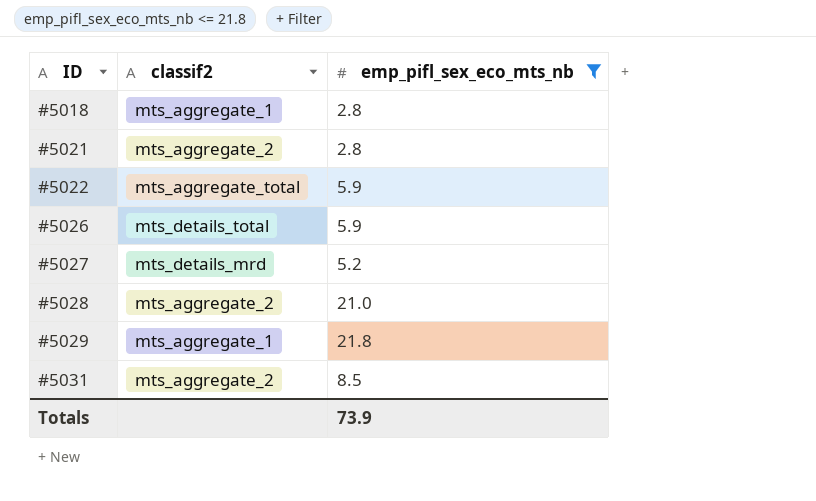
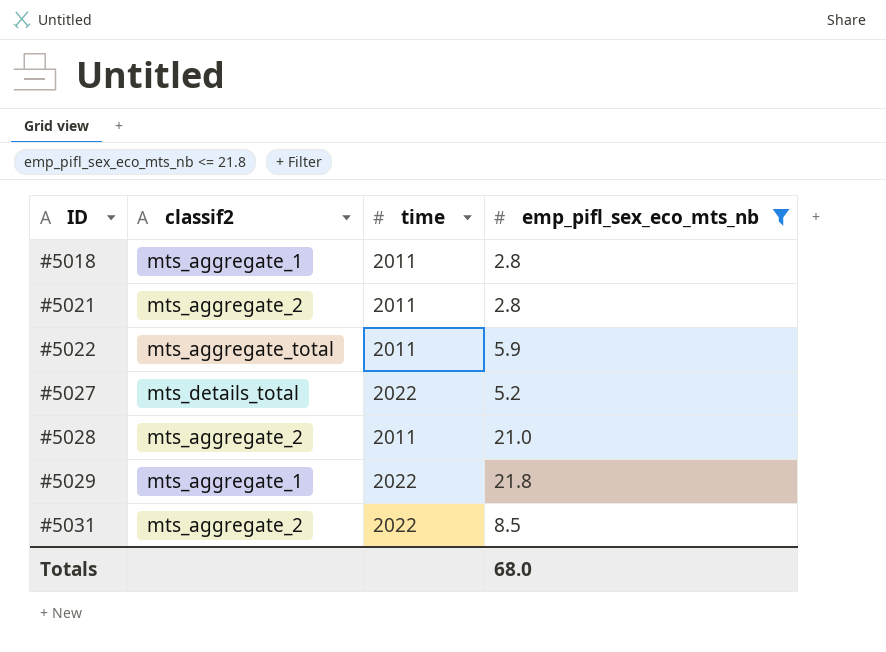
column time | position: none -> 3
row #5026: mts_details_total | 5.9 -> none
#5027 | classif2: mts_details_mrd -> mts_details_total
Totals | emp_pifl_sex_eco_mts_nb: 73.9 -> 68.0

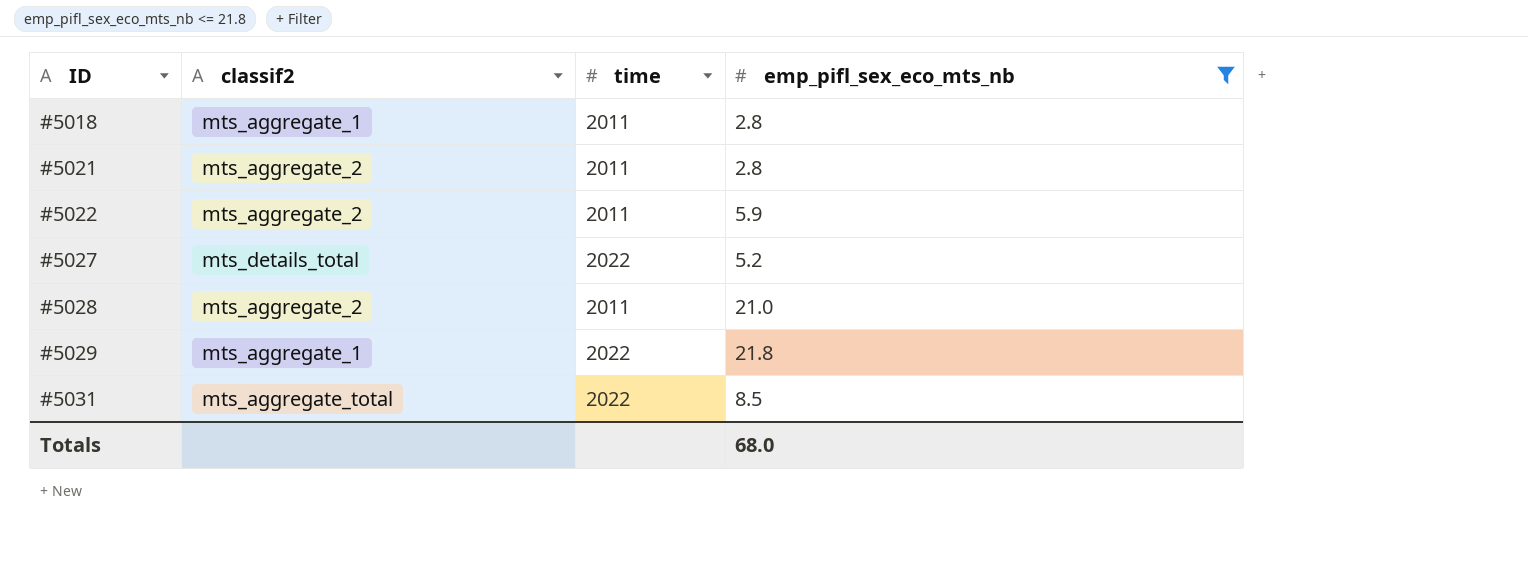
#5022 | classif2: mts_aggregate_total -> mts_aggregate_2
#5031 | classif2: mts_aggregate_2 -> mts_aggregate_total

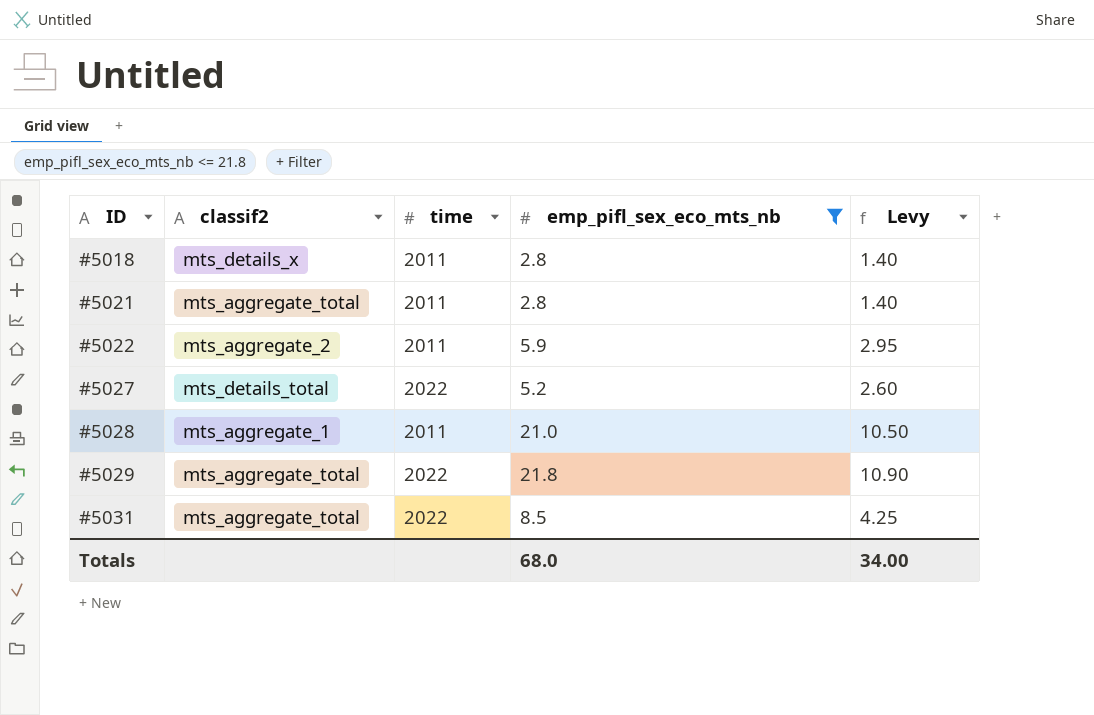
column Levy | formula: none -> [emp_pifl_sex_eco_mts_nb] * 0.5
#5018 | classif2: mts_aggregate_1 -> mts_details_x
#5021 | classif2: mts_aggregate_2 -> mts_aggregate_total
#5028 | classif2: mts_aggregate_2 -> mts_aggregate_1
#5029 | classif2: mts_aggregate_1 -> mts_aggregate_total

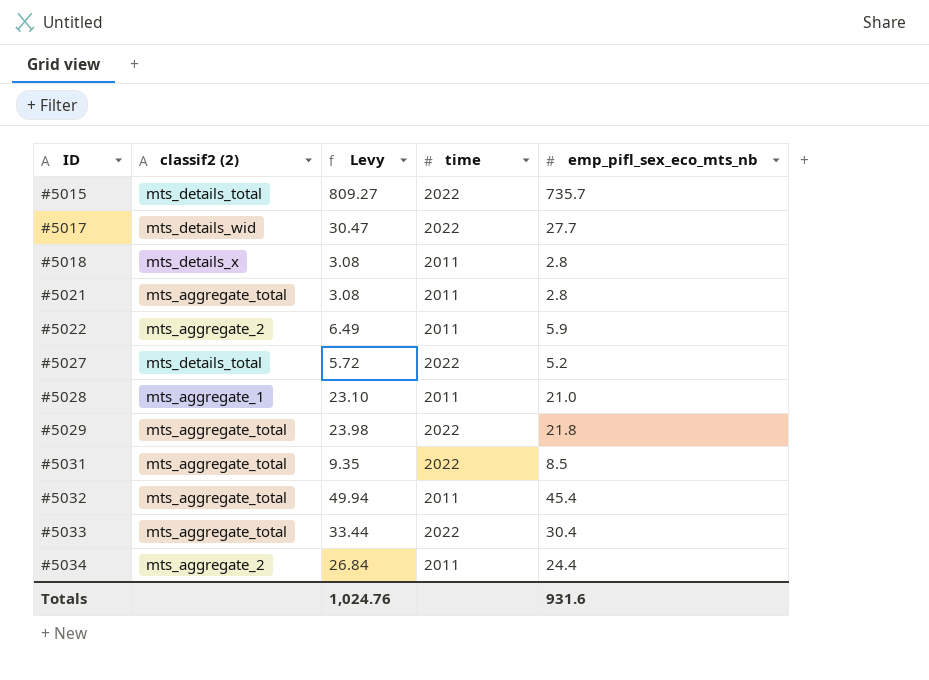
filter: emp_pifl_sex_eco_mts_nb <= 21.8 -> none
column name: classif2 -> classif2 (2)
column Levy | formula: [emp_pifl_sex_eco_mts_nb] * 0.5 -> [emp_pifl_sex_eco_mts_nb] * 1.1
column Levy | position: 5 -> 3
Totals | Levy: 34.00 -> 1,024.76
Totals | emp_pifl_sex_eco_mts_nb: 68.0 -> 931.6

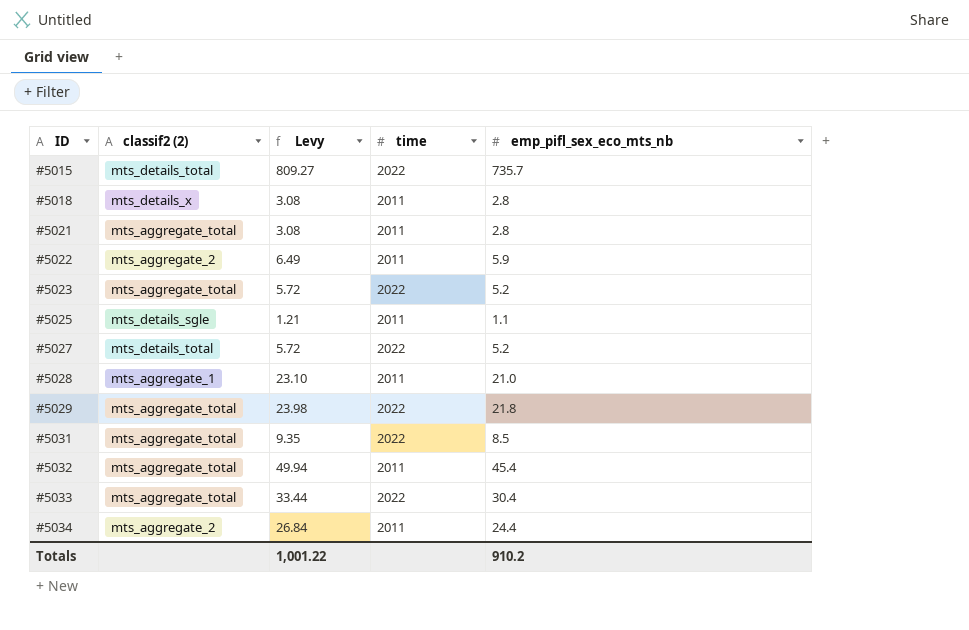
row #5017: mts_details_wid | 30.47 | 2022 | 27.7 -> none
row #5023: none -> mts_aggregate_total | 5.72 | 2022 | 5.2
row #5025: none -> mts_details_sgle | 1.21 | 2011 | 1.1
Totals | Levy: 1,024.76 -> 1,001.22
Totals | emp_pifl_sex_eco_mts_nb: 931.6 -> 910.2

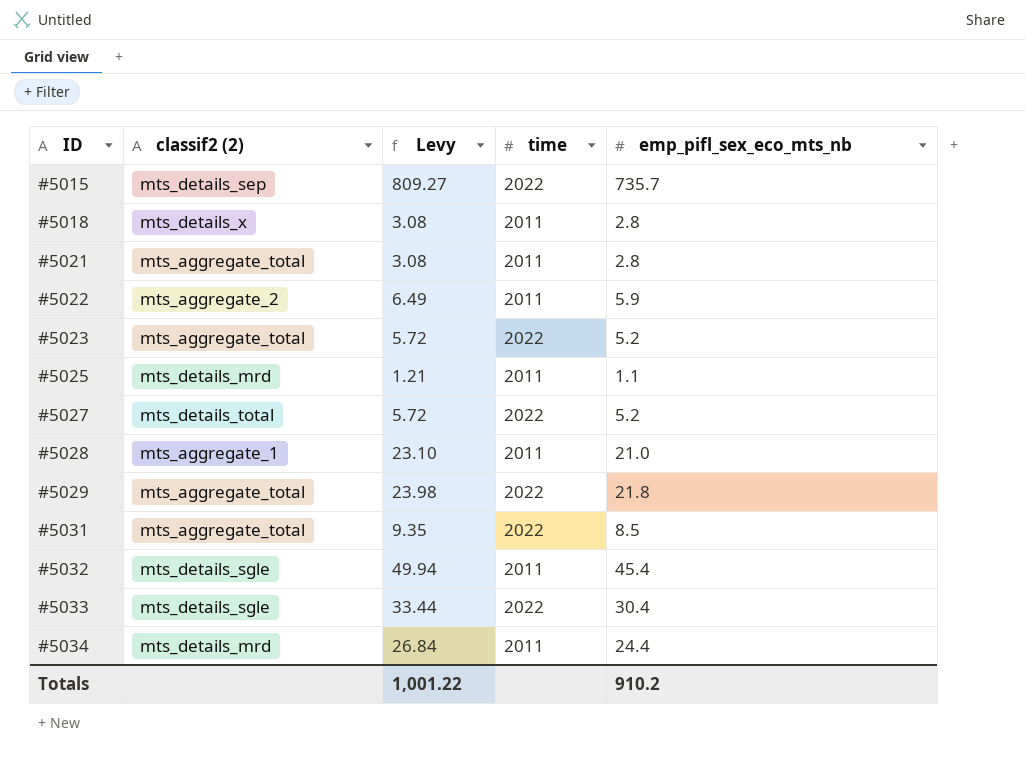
#5015 | classif2 (2): mts_details_total -> mts_details_sep
#5025 | classif2 (2): mts_details_sgle -> mts_details_mrd
#5032 | classif2 (2): mts_aggregate_total -> mts_details_sgle
#5033 | classif2 (2): mts_aggregate_total -> mts_details_sgle
#5034 | classif2 (2): mts_aggregate_2 -> mts_details_mrd

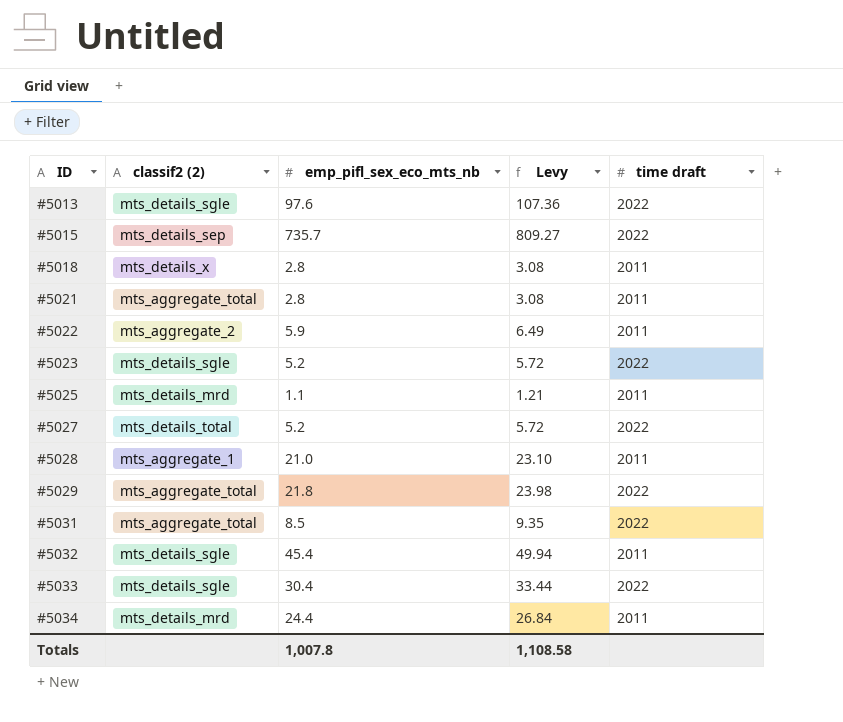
column emp_pifl_sex_eco_mts_nb | position: 5 -> 3
column name: time -> time draft
row #5013: none -> mts_details_sgle | 97.6 | 107.36 | 2022
#5023 | classif2 (2): mts_aggregate_total -> mts_details_sgle
Totals | emp_pifl_sex_eco_mts_nb: 910.2 -> 1,007.8
Totals | Levy: 1,001.22 -> 1,108.58

